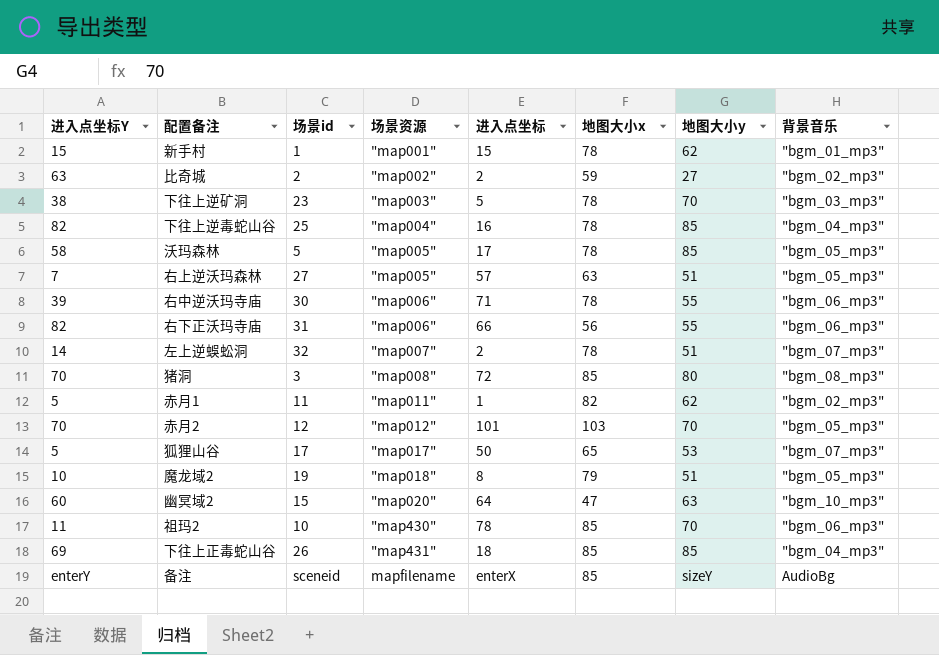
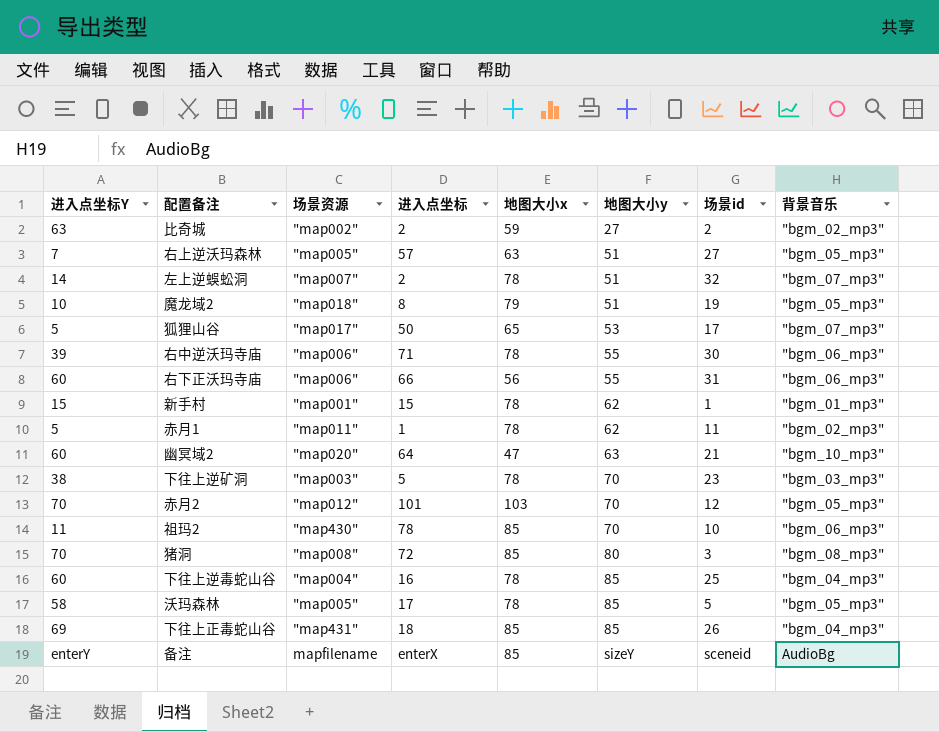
row order: 场景资源 ascending -> 地图大小y ascending
column 场景id | position: 3 -> 7
右下正沃玛寺庙 | 进入点坐标Y: 82 -> 60
赤月1 | 地图大小x: 82 -> 78
幽冥域2 | 场景id: 15 -> 21
下往上逆毒蛇山谷 | 进入点坐标Y: 82 -> 60

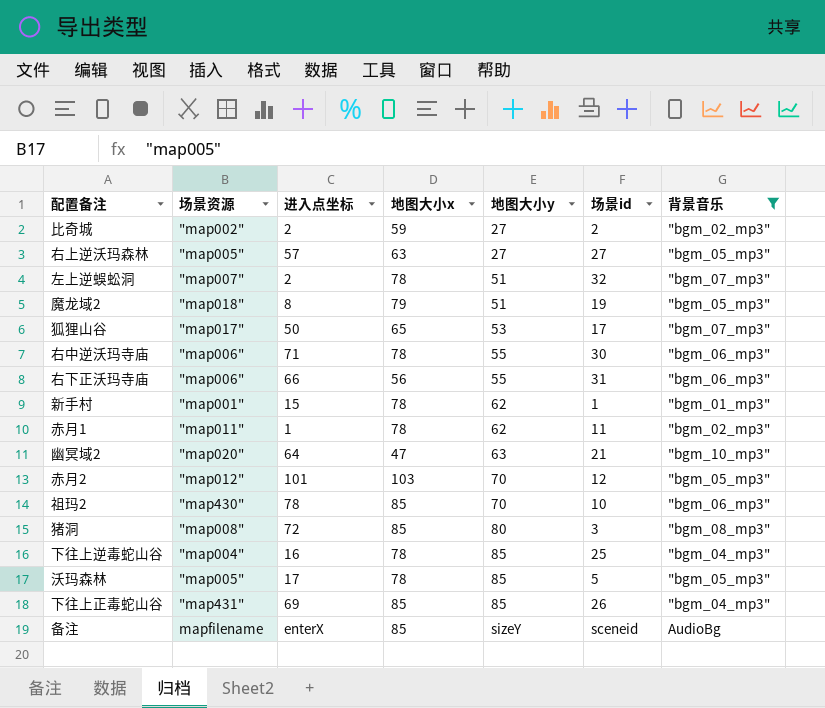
filter: none -> 背景音乐 != "bgm_03_mp3"
column 进入点坐标Y | position: 1 -> none
右上逆沃玛森林 | 地图大小y: 51 -> 27
下往上正毒蛇山谷 | 进入点坐标: 18 -> 69

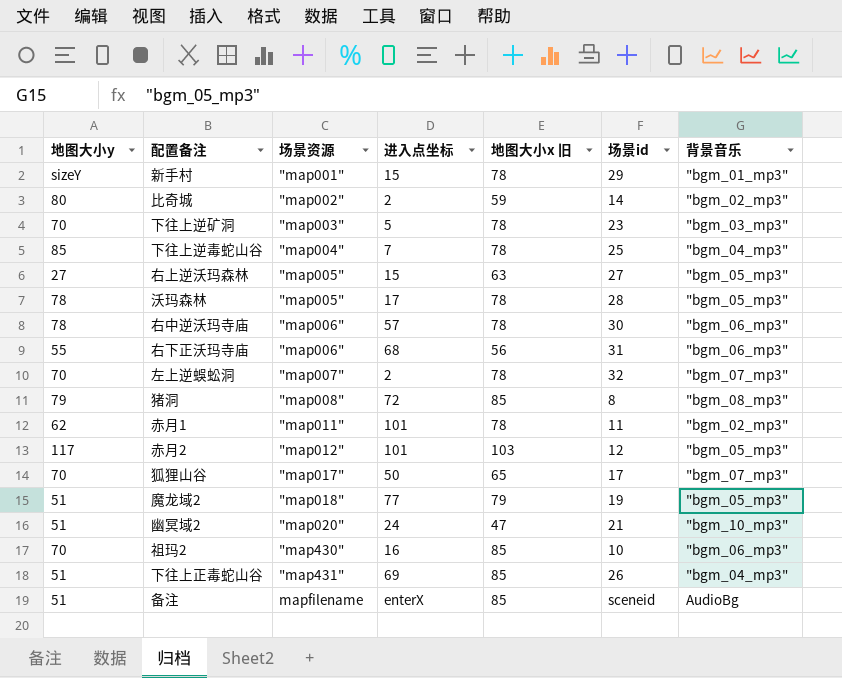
filter: 背景音乐 != "bgm_03_mp3" -> none
row order: 地图大小y ascending -> 场景资源 ascending
column 地图大小y | position: 5 -> 1
column name: 地图大小x -> 地图大小x 旧
新手村 | 地图大小y: 62 -> sizeY
新手村 | 场景id: 1 -> 29
比奇城 | 地图大小y: 27 -> 80
比奇城 | 场景id: 2 -> 14
下往上逆毒蛇山谷 | 进入点坐标: 16 -> 7
右上逆沃玛森林 | 进入点坐标: 57 -> 15
沃玛森林 | 地图大小y: 85 -> 78
沃玛森林 | 场景id: 5 -> 28
右中逆沃玛寺庙 | 地图大小y: 55 -> 78
右中逆沃玛寺庙 | 进入点坐标: 71 -> 57
右下正沃玛寺庙 | 进入点坐标: 66 -> 68
左上逆蜈蚣洞 | 地图大小y: 51 -> 70
猪洞 | 地图大小y: 80 -> 79
猪洞 | 场景id: 3 -> 8
赤月1 | 进入点坐标: 1 -> 101
赤月2 | 地图大小y: 70 -> 117
狐狸山谷 | 地图大小y: 53 -> 70
魔龙域2 | 进入点坐标: 8 -> 77
幽冥域2 | 地图大小y: 63 -> 51
幽冥域2 | 进入点坐标: 64 -> 24
祖玛2 | 进入点坐标: 78 -> 16
下往上正毒蛇山谷 | 地图大小y: 85 -> 51
备注 | 地图大小y: sizeY -> 51

